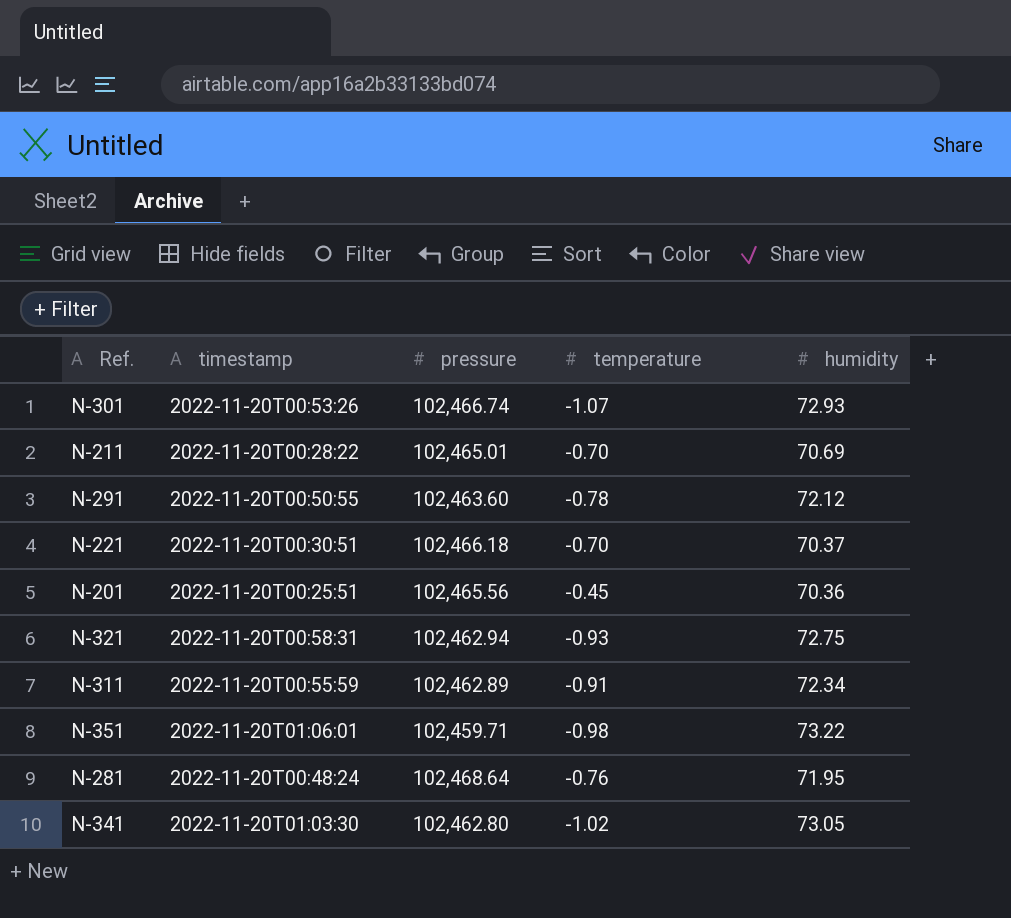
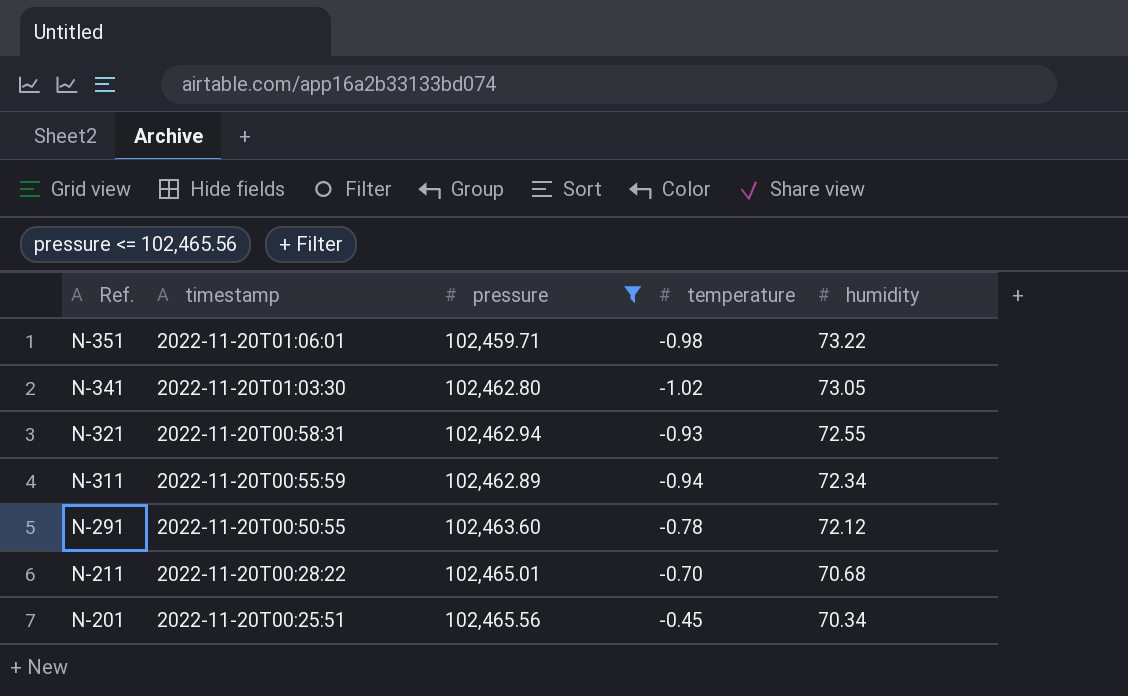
filter: none -> pressure <= 102,465.56
row order: none -> Ref. descending
N-321 | humidity: 72.75 -> 72.55
N-311 | temperature: -0.91 -> -0.94
N-211 | humidity: 70.69 -> 70.68
N-201 | humidity: 70.36 -> 70.34

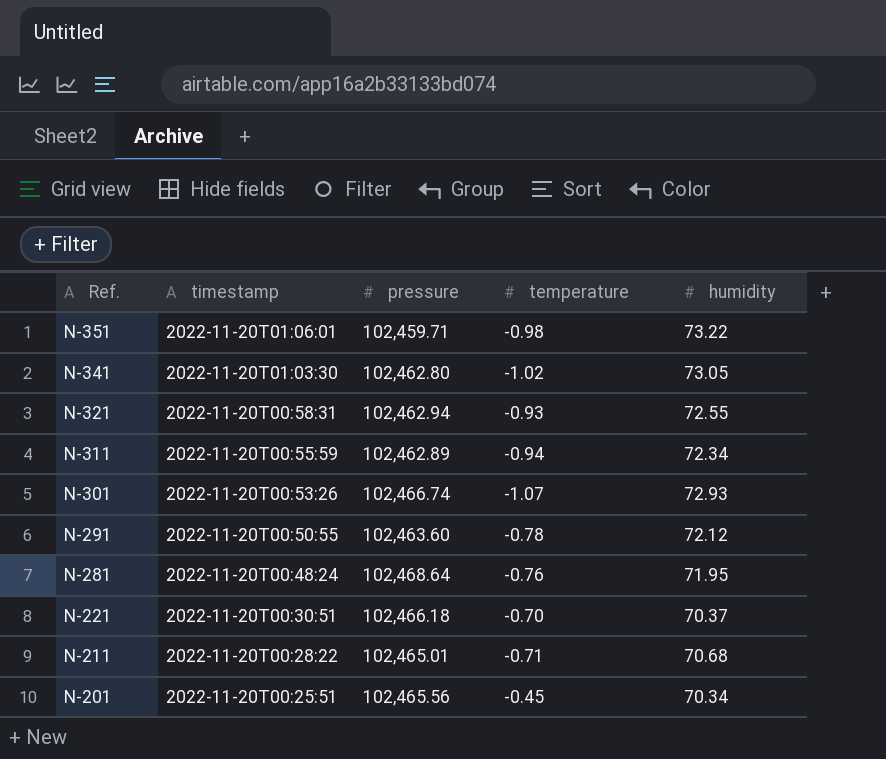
filter: pressure <= 102,465.56 -> none
N-211 | temperature: -0.70 -> -0.71

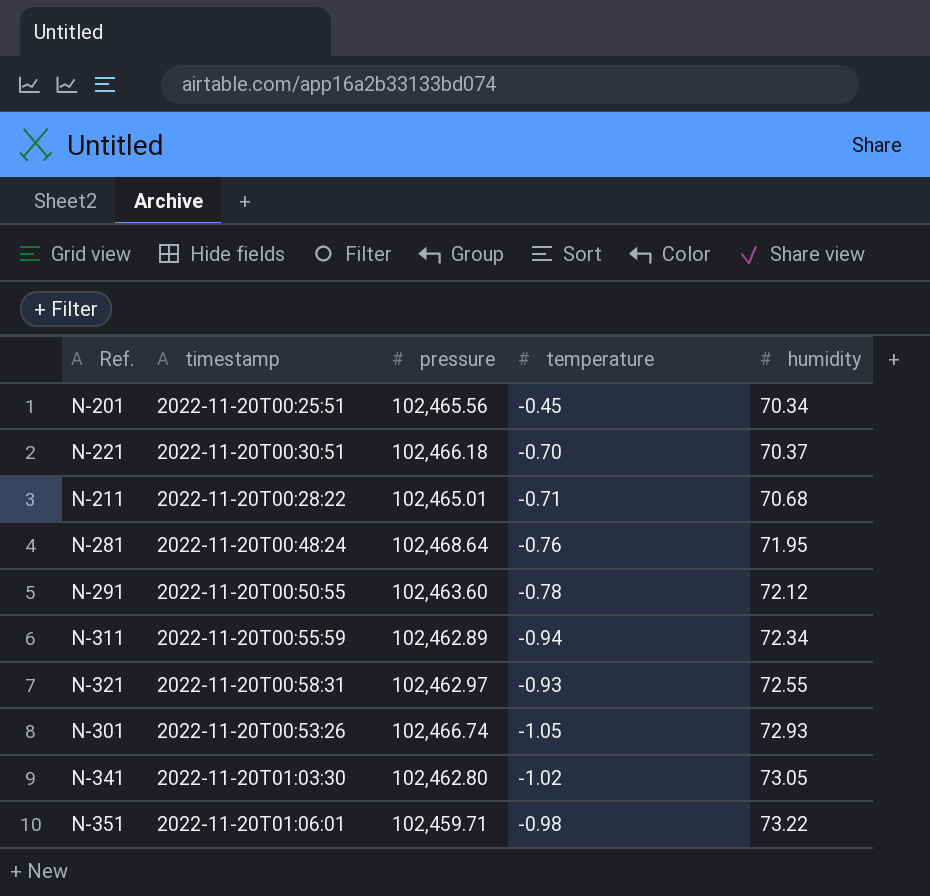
row order: Ref. descending -> humidity ascending
N-321 | pressure: 102,462.94 -> 102,462.97
N-301 | temperature: -1.07 -> -1.05

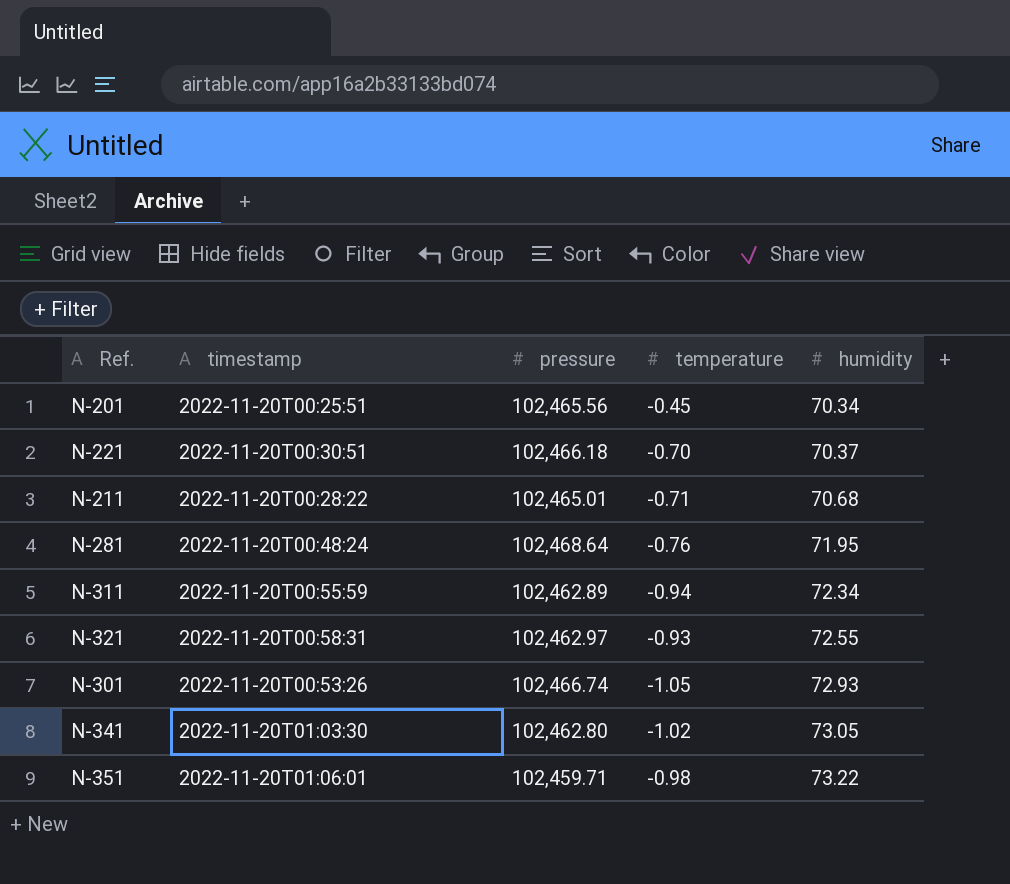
row N-291: 2022-11-20T00:50:55 | 102,463.60 | -0.78 | 72.12 -> none

